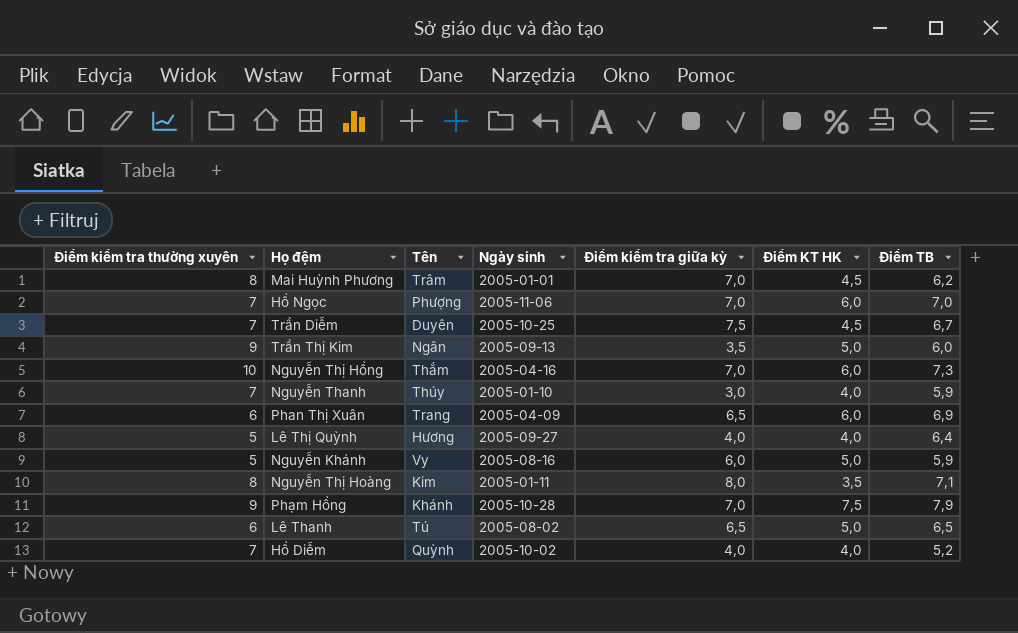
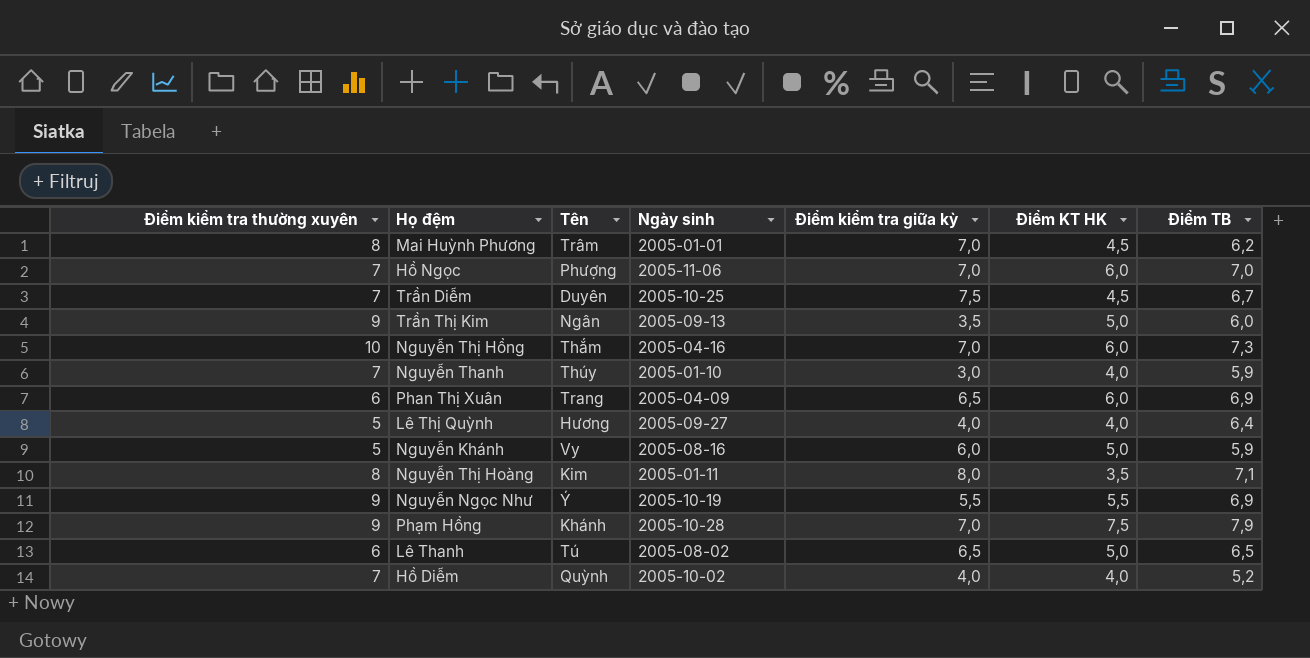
row Nguyễn Ngọc Như: none -> 9 | Ý | 2005-10-19 | 5,5 | 5,5 | 6,9

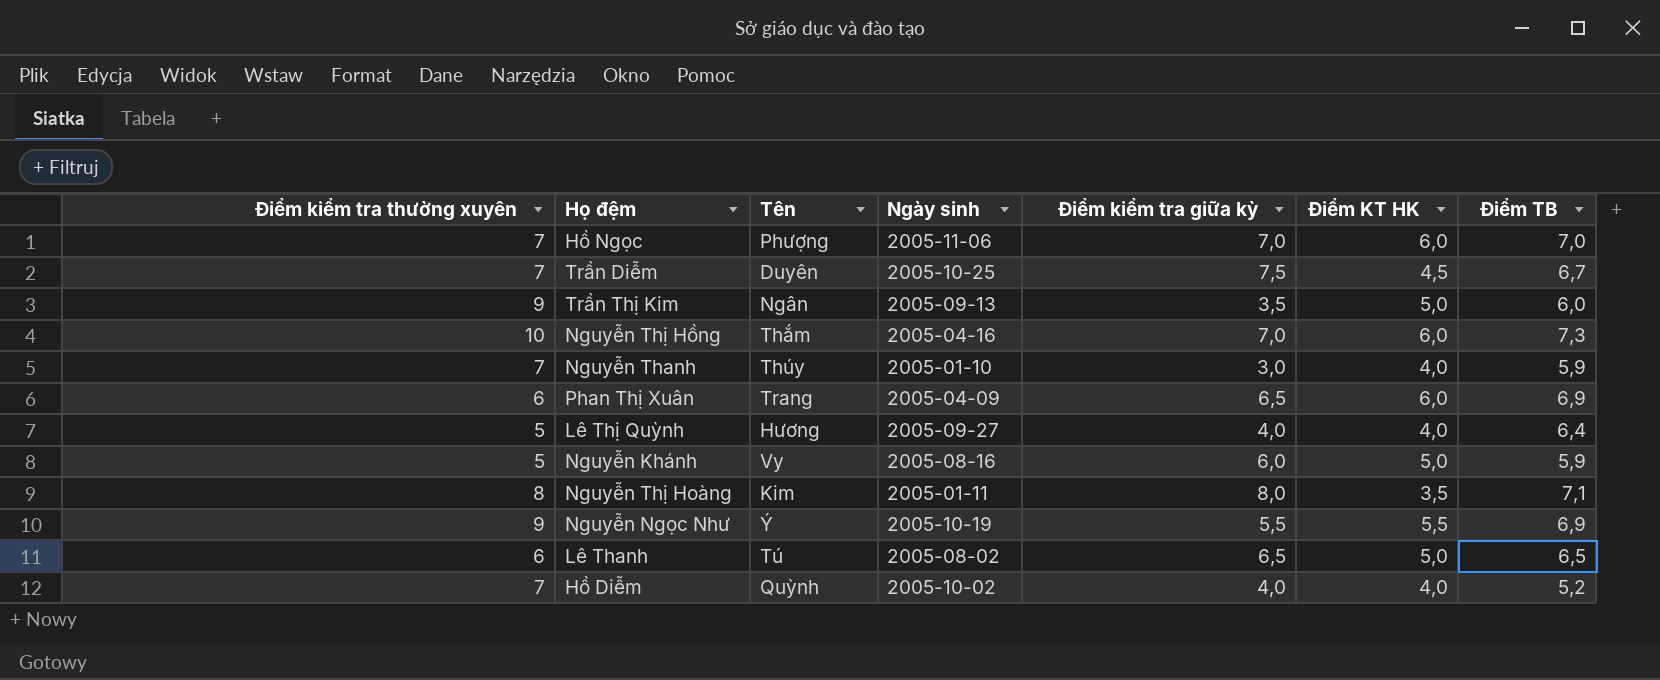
row Mai Huỳnh Phương: 8 | Trâm | 2005-01-01 | 7,0 | 4,5 | 6,2 -> none
row Phạm Hồng: 9 | Khánh | 2005-10-28 | 7,0 | 7,5 | 7,9 -> none

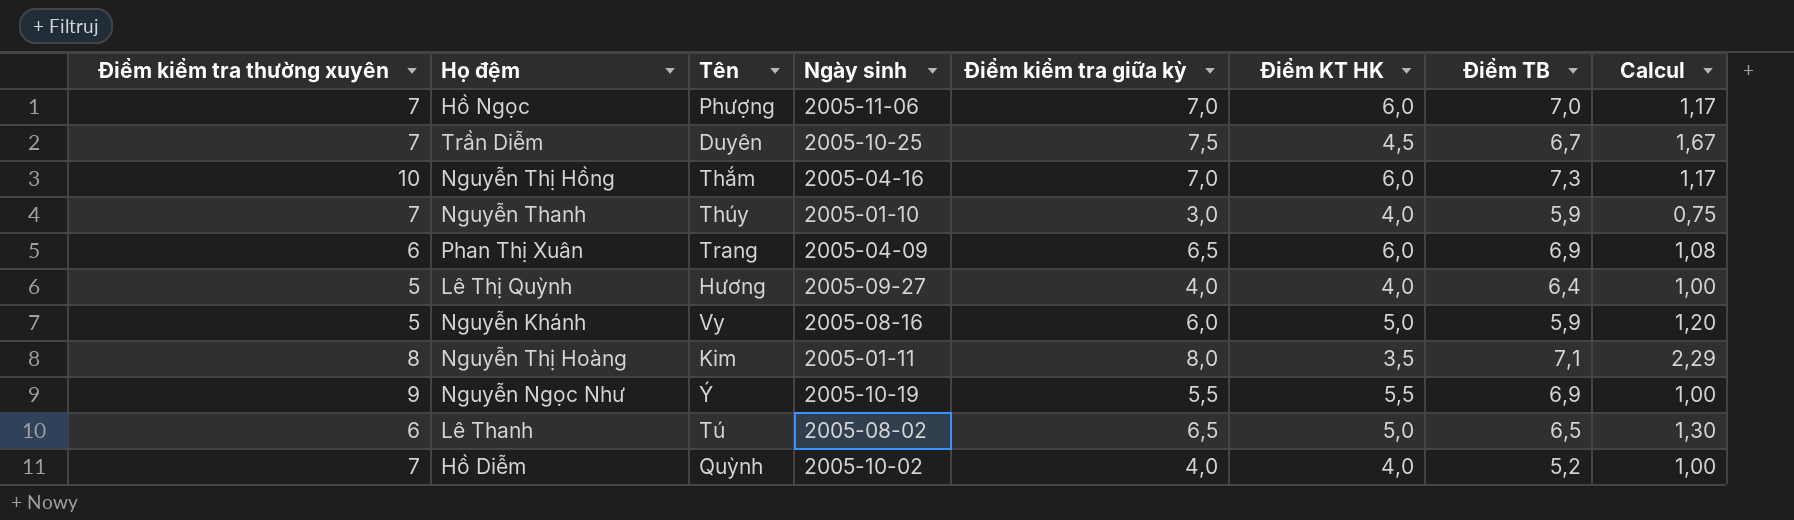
column Calcul | formula: none -> [Điểm kiểm tra giữa kỳ] / [Điểm KT HK]
row Trần Thị Kim: 9 | Ngân | 2005-09-13 | 3,5 | 5,0 | 6,0 -> none

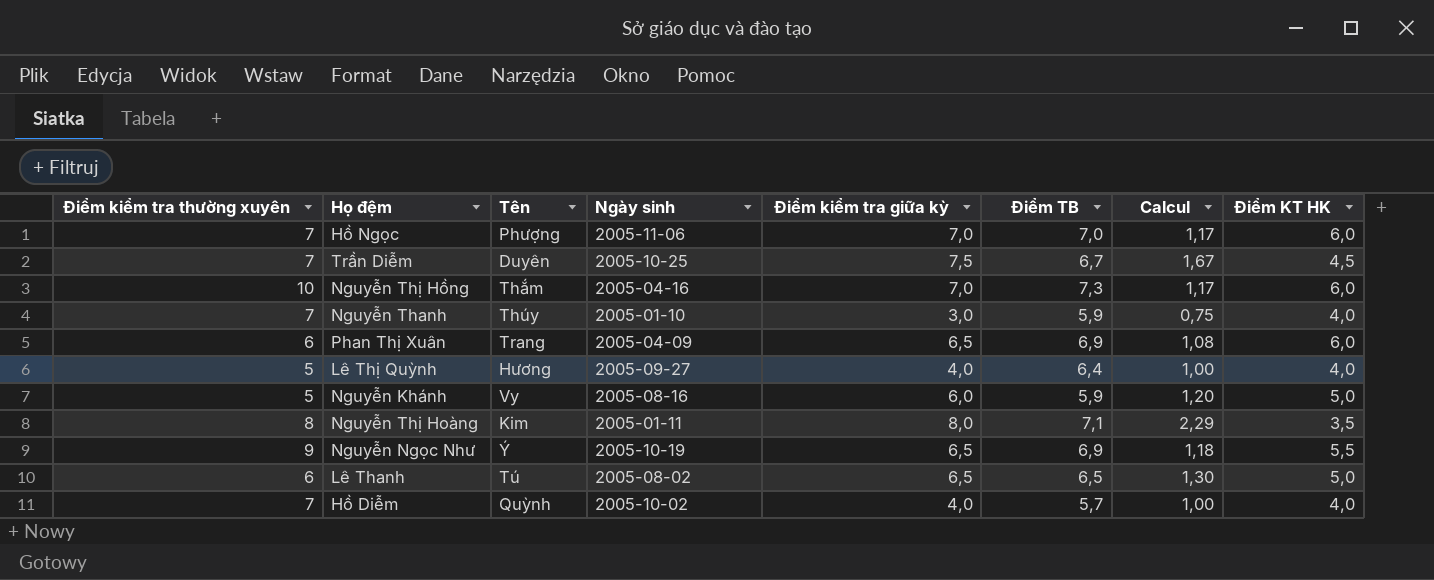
column Điểm KT HK | position: 6 -> 8
Nguyễn Ngọc Như | Điểm kiểm tra giữa kỳ: 5,5 -> 6,5
Nguyễn Ngọc Như | Calcul: 1,00 -> 1,18
Hồ Diễm | Điểm TB: 5,2 -> 5,7

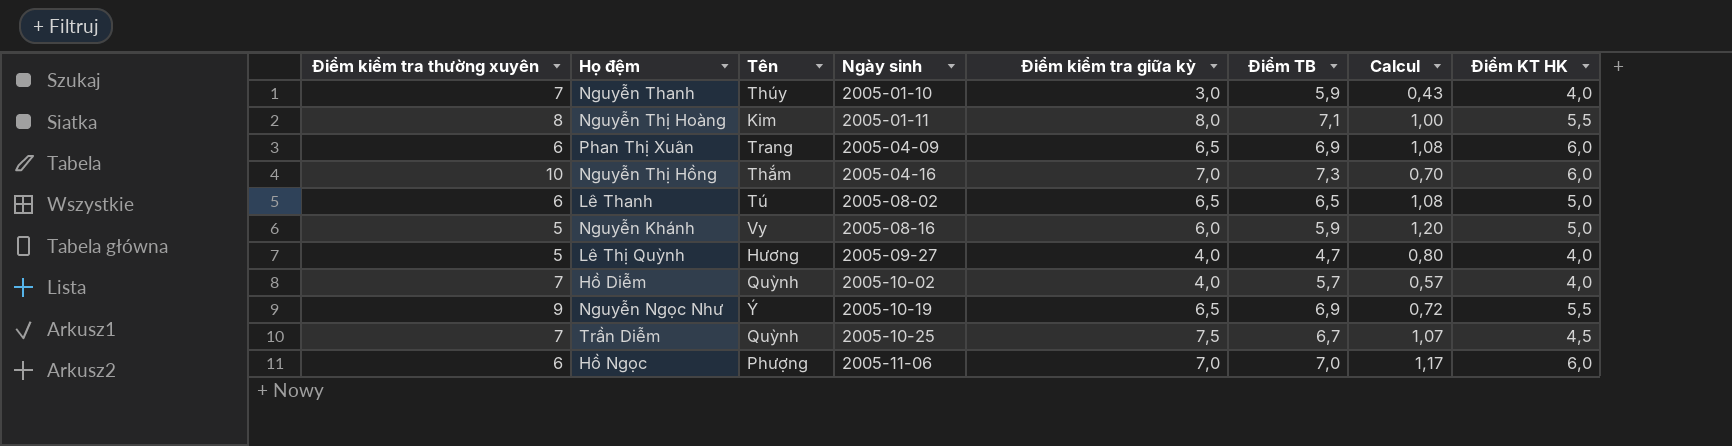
row order: none -> Ngày sinh ascending
column Calcul | formula: [Điểm kiểm tra giữa kỳ] / [Điểm KT HK] -> [Điểm kiểm tra giữa kỳ] / [Điểm kiểm tra thường xuyên]
Nguyễn Thị Hoàng | Điểm KT HK: 3,5 -> 5,5
Lê Thị Quỳnh | Điểm TB: 6,4 -> 4,7
Trần Diễm | Tên: Duyên -> Quỳnh
Hồ Ngọc | Điểm kiểm tra thường xuyên: 7 -> 6

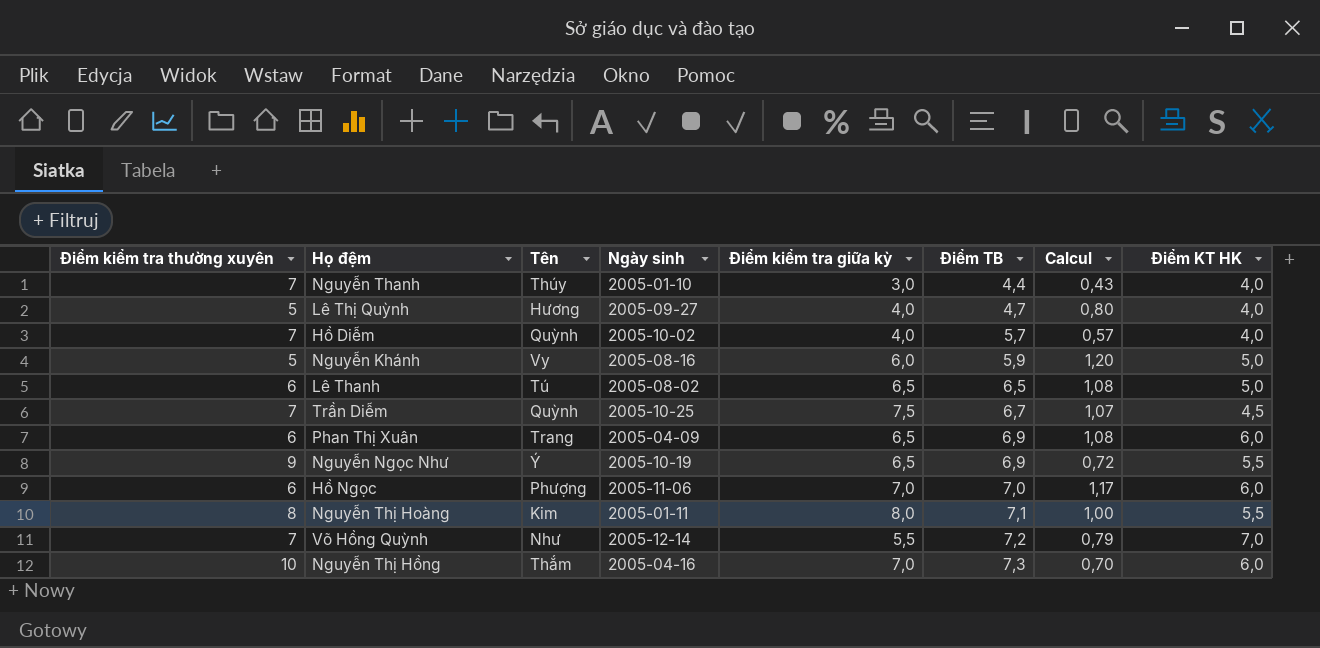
row order: Ngày sinh ascending -> Điểm TB ascending
Nguyễn Thanh | Điểm TB: 5,9 -> 4,4
row Võ Hồng Quỳnh: none -> 7 | Như | 2005-12-14 | 5,5 | 7,2 | 0,79 | 7,0

